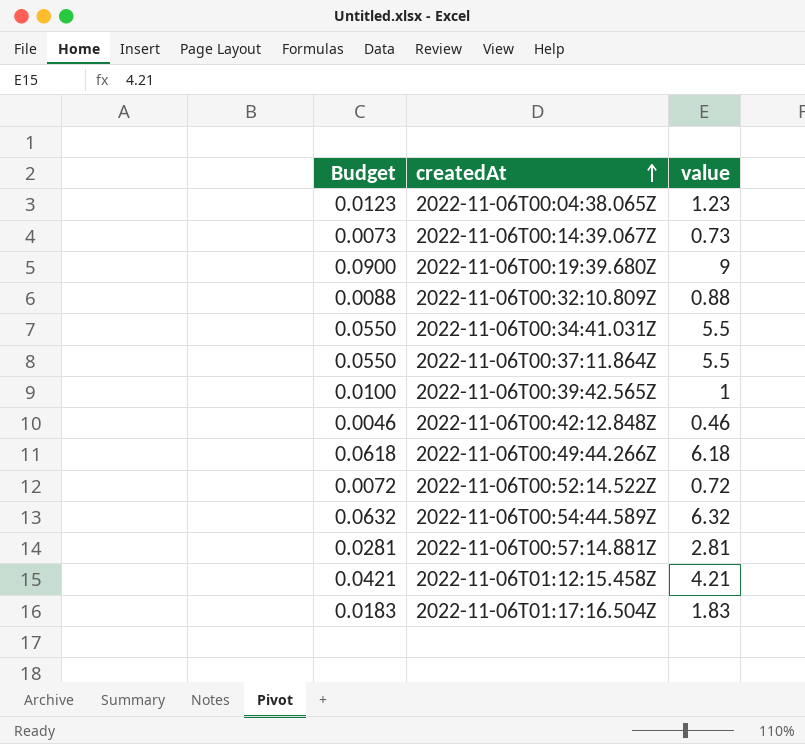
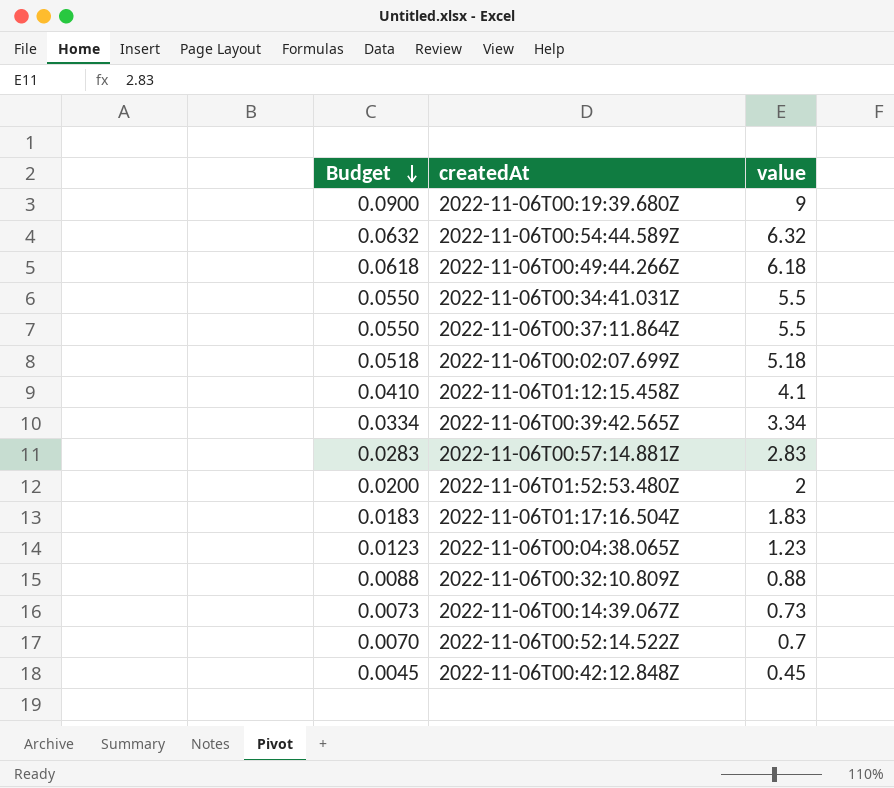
row order: createdAt ascending -> Budget descending
row 2022-11-06T00:02:07.699Z: none -> 0.0518 | 5.18
2022-11-06T01:12:15.458Z | Budget: 0.0421 -> 0.0410
2022-11-06T01:12:15.458Z | value: 4.21 -> 4.1
2022-11-06T00:39:42.565Z | Budget: 0.0100 -> 0.0334
2022-11-06T00:39:42.565Z | value: 1 -> 3.34
2022-11-06T00:57:14.881Z | Budget: 0.0281 -> 0.0283
2022-11-06T00:57:14.881Z | value: 2.81 -> 2.83
row 2022-11-06T01:52:53.480Z: none -> 0.0200 | 2
2022-11-06T00:52:14.522Z | Budget: 0.0072 -> 0.0070
2022-11-06T00:52:14.522Z | value: 0.72 -> 0.7
2022-11-06T00:42:12.848Z | Budget: 0.0046 -> 0.0045
2022-11-06T00:42:12.848Z | value: 0.46 -> 0.45

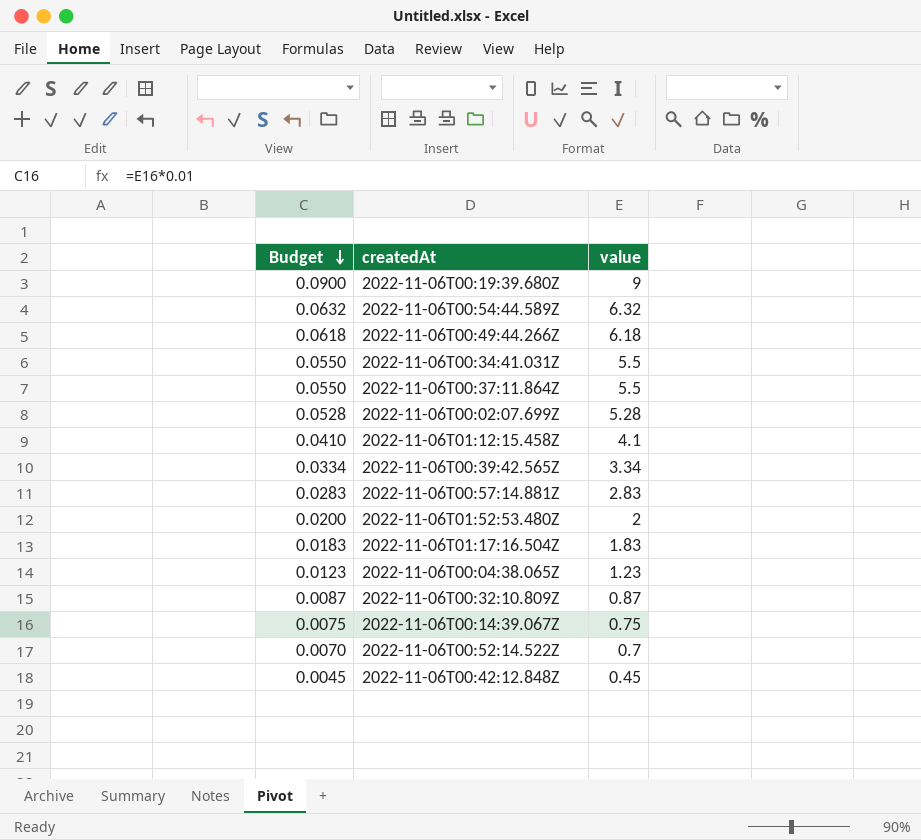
2022-11-06T00:02:07.699Z | Budget: 0.0518 -> 0.0528
2022-11-06T00:02:07.699Z | value: 5.18 -> 5.28
2022-11-06T00:32:10.809Z | Budget: 0.0088 -> 0.0087
2022-11-06T00:32:10.809Z | value: 0.88 -> 0.87
2022-11-06T00:14:39.067Z | Budget: 0.0073 -> 0.0075
2022-11-06T00:14:39.067Z | value: 0.73 -> 0.75

